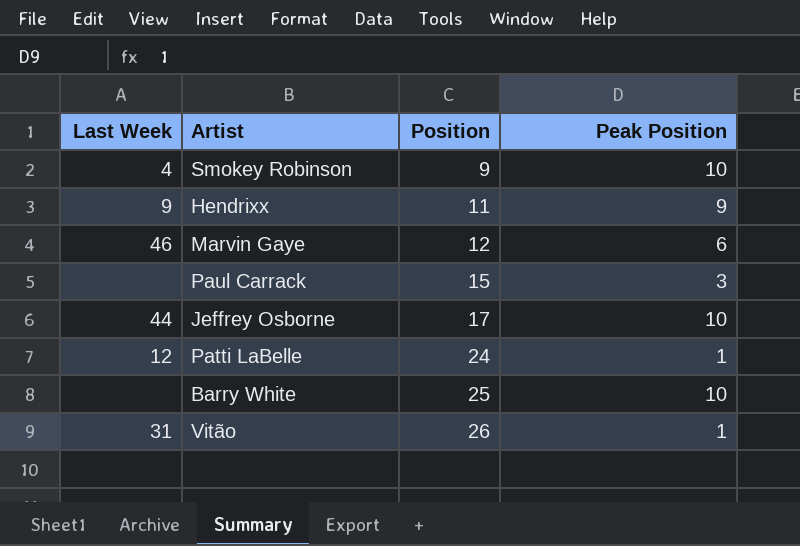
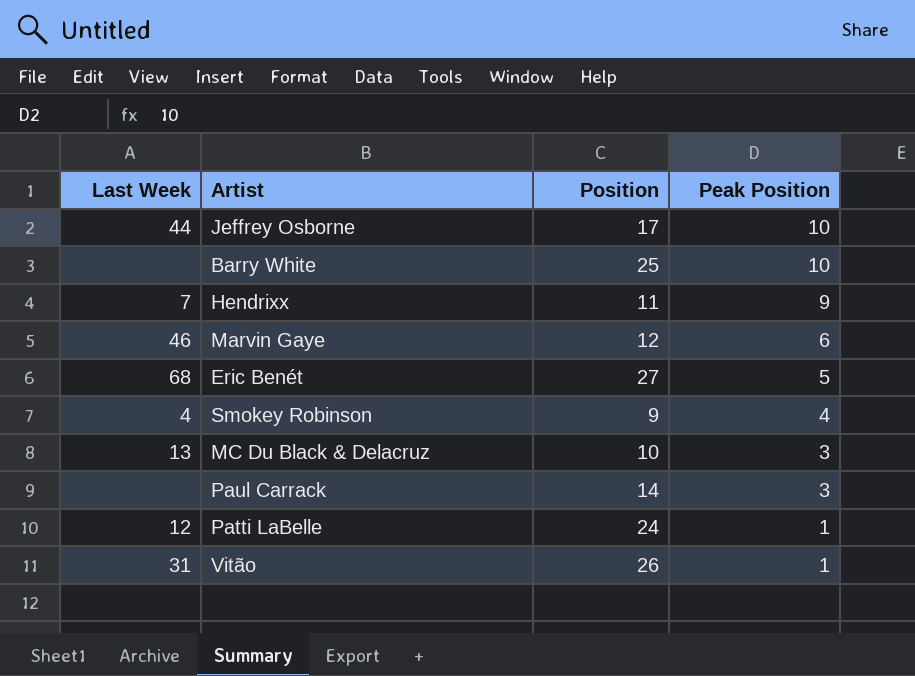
row order: Position ascending -> Peak Position descending
Hendrixx | Last Week: 9 -> 7
row Eric Benét: none -> 68 | 27 | 5
Smokey Robinson | Peak Position: 10 -> 4
row MC Du Black & Delacruz: none -> 13 | 10 | 3
Paul Carrack | Position: 15 -> 14

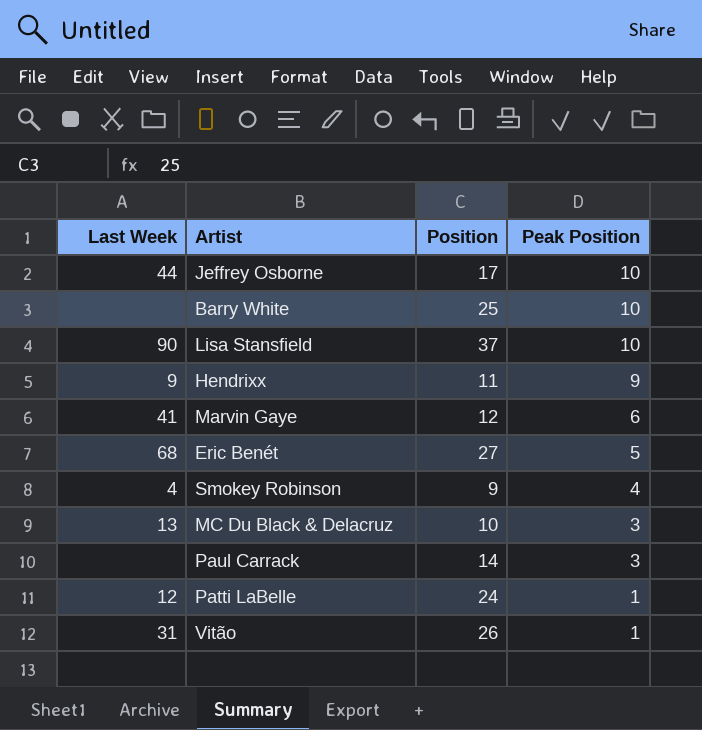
row Lisa Stansfield: none -> 90 | 37 | 10
Hendrixx | Last Week: 7 -> 9
Marvin Gaye | Last Week: 46 -> 41

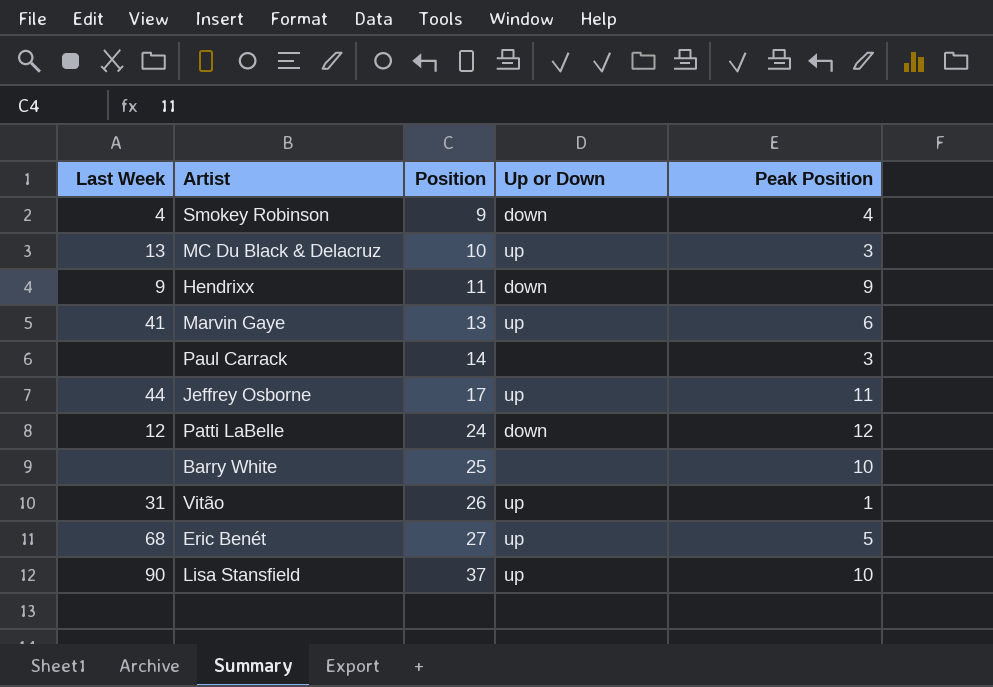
row order: Peak Position descending -> Position ascending
column Up or Down | position: none -> 4
Marvin Gaye | Position: 12 -> 13
Jeffrey Osborne | Peak Position: 10 -> 11
Patti LaBelle | Peak Position: 1 -> 12

